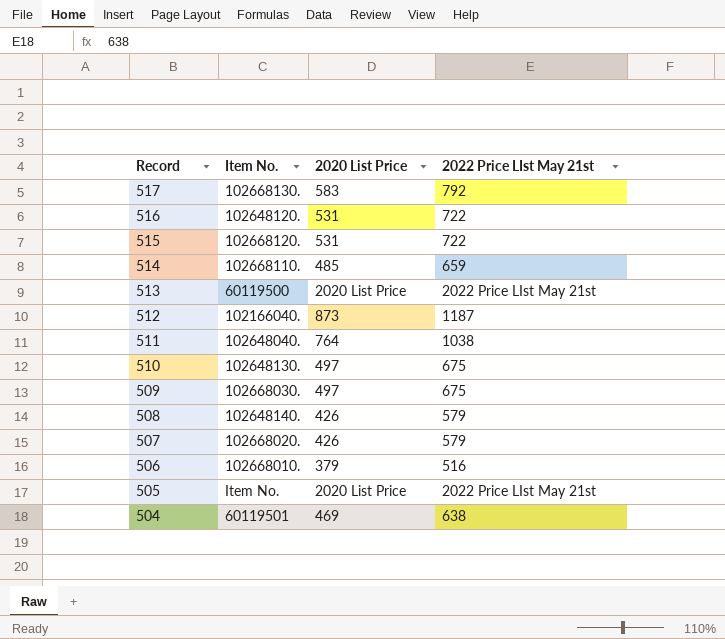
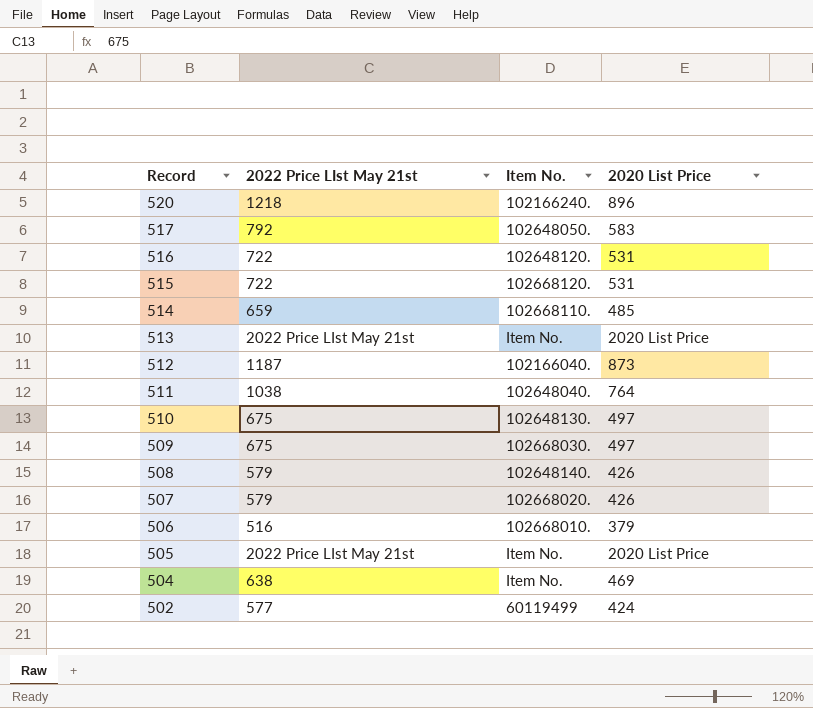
column 2022 Price LIst May 21st | position: 4 -> 2
row 520: none -> 1218 | 102166240. | 896
517 | Item No.: 102668130. -> 102648050.
513 | Item No.: 60119500 -> Item No.
504 | Item No.: 60119501 -> Item No.
row 502: none -> 577 | 60119499 | 424

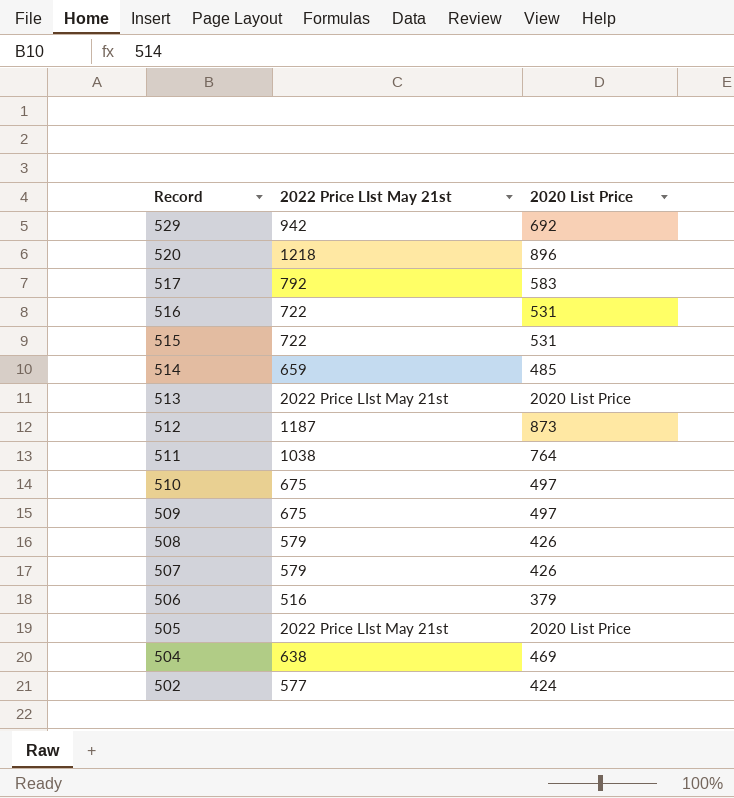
column Item No. | position: 3 -> none
row 529: none -> 942 | 692

